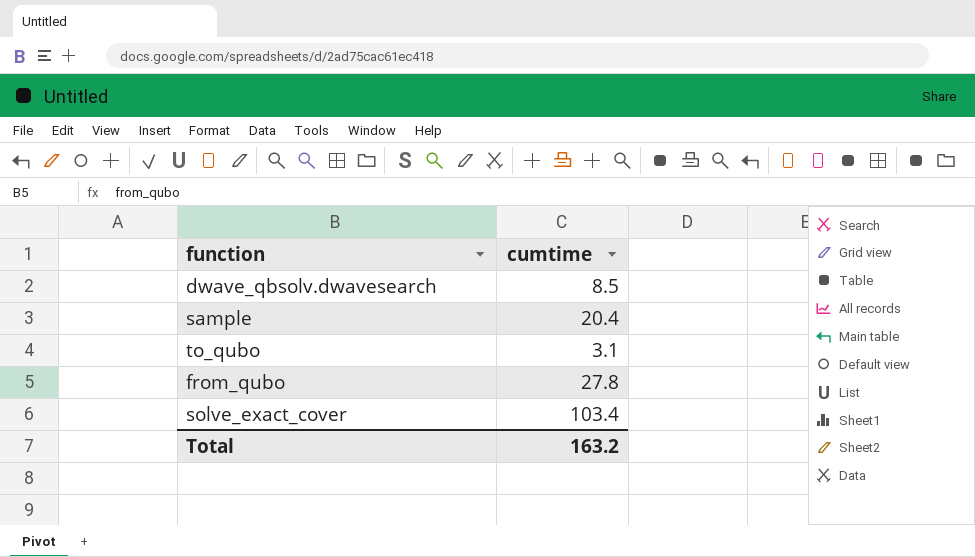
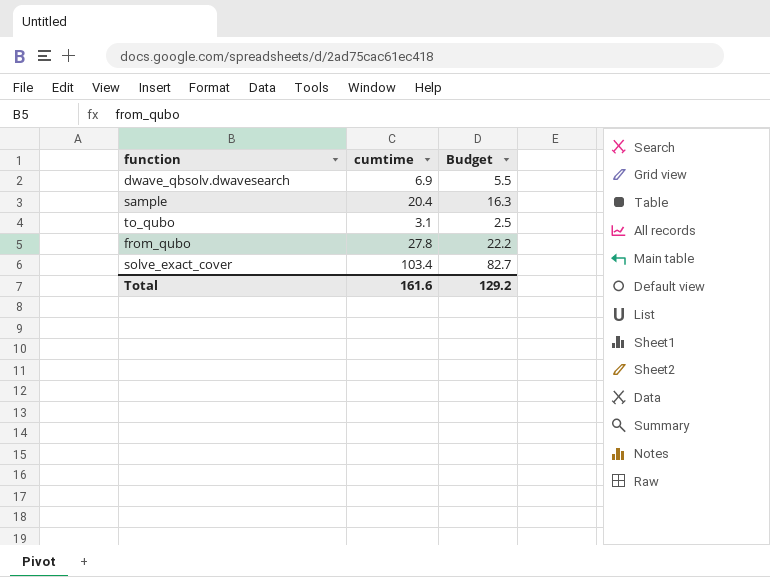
column Budget | formula: none -> [cumtime] * 0.8
dwave_qbsolv.dwavesearch | cumtime: 8.5 -> 6.9
Total | cumtime: 163.2 -> 161.6

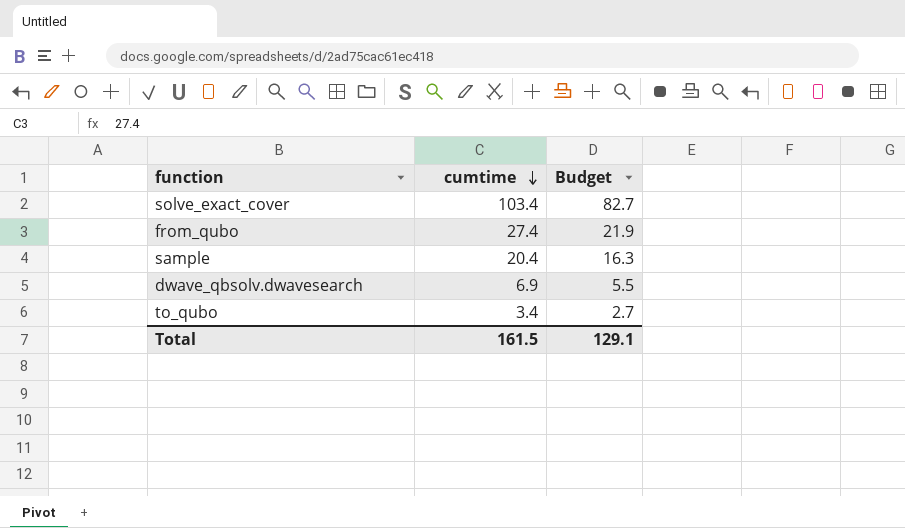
row order: none -> cumtime descending
from_qubo | cumtime: 27.8 -> 27.4
from_qubo | Budget: 22.2 -> 21.9
to_qubo | cumtime: 3.1 -> 3.4
to_qubo | Budget: 2.5 -> 2.7
Total | cumtime: 161.6 -> 161.5
Total | Budget: 129.2 -> 129.1

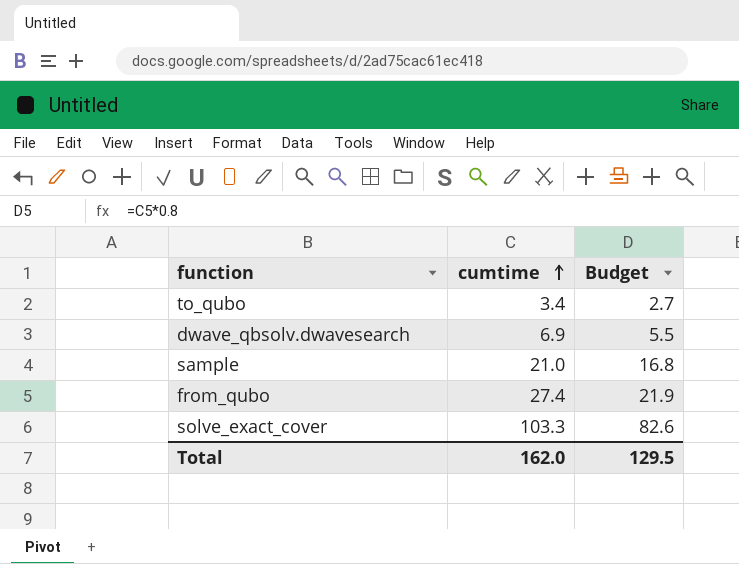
row order: cumtime descending -> cumtime ascending
sample | cumtime: 20.4 -> 21.0
sample | Budget: 16.3 -> 16.8
solve_exact_cover | cumtime: 103.4 -> 103.3
solve_exact_cover | Budget: 82.7 -> 82.6
Total | cumtime: 161.5 -> 162.0
Total | Budget: 129.1 -> 129.5

